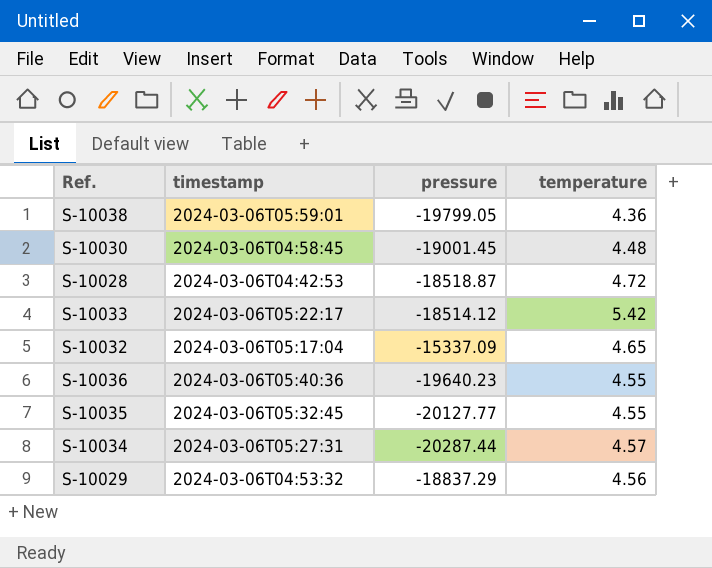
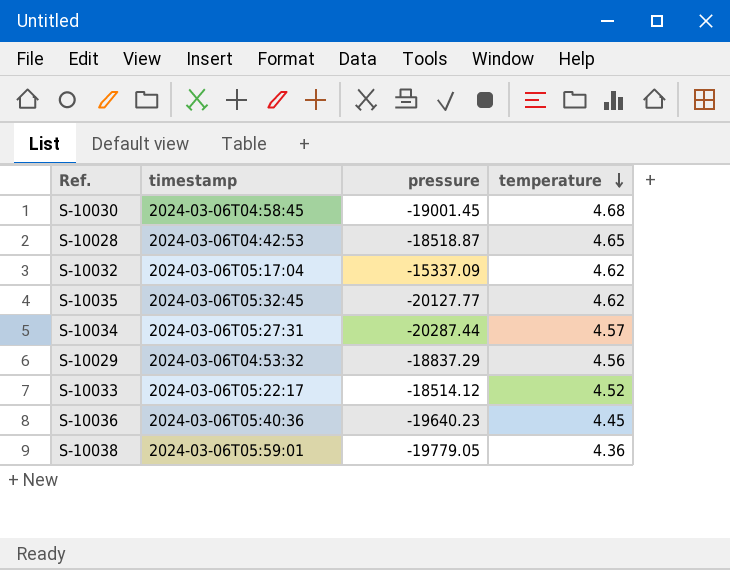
row order: none -> temperature descending
S-10030 | temperature: 4.48 -> 4.68
S-10028 | temperature: 4.72 -> 4.65
S-10032 | temperature: 4.65 -> 4.62
S-10035 | temperature: 4.55 -> 4.62
S-10033 | temperature: 5.42 -> 4.52
S-10036 | temperature: 4.55 -> 4.45
S-10038 | pressure: -19799.05 -> -19779.05

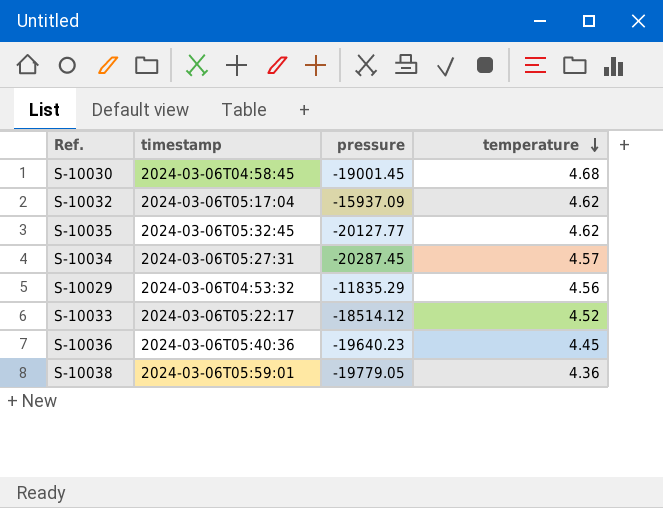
row S-10028: 2024-03-06T04:42:53 | -18518.87 | 4.65 -> none
S-10032 | pressure: -15337.09 -> -15937.09
S-10034 | pressure: -20287.44 -> -20287.45
S-10029 | pressure: -18837.29 -> -11835.29

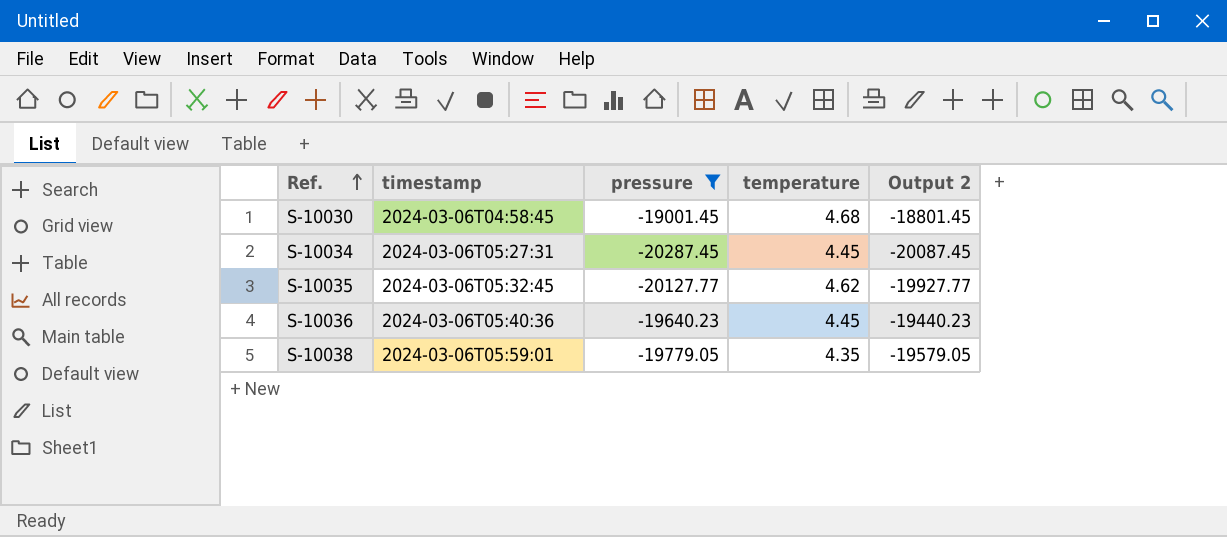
filter: none -> pressure <= -19001.45
row order: temperature descending -> Ref. ascending
column Output 2 | formula: none -> [pressure] + 200
S-10034 | temperature: 4.57 -> 4.45
S-10038 | temperature: 4.36 -> 4.35

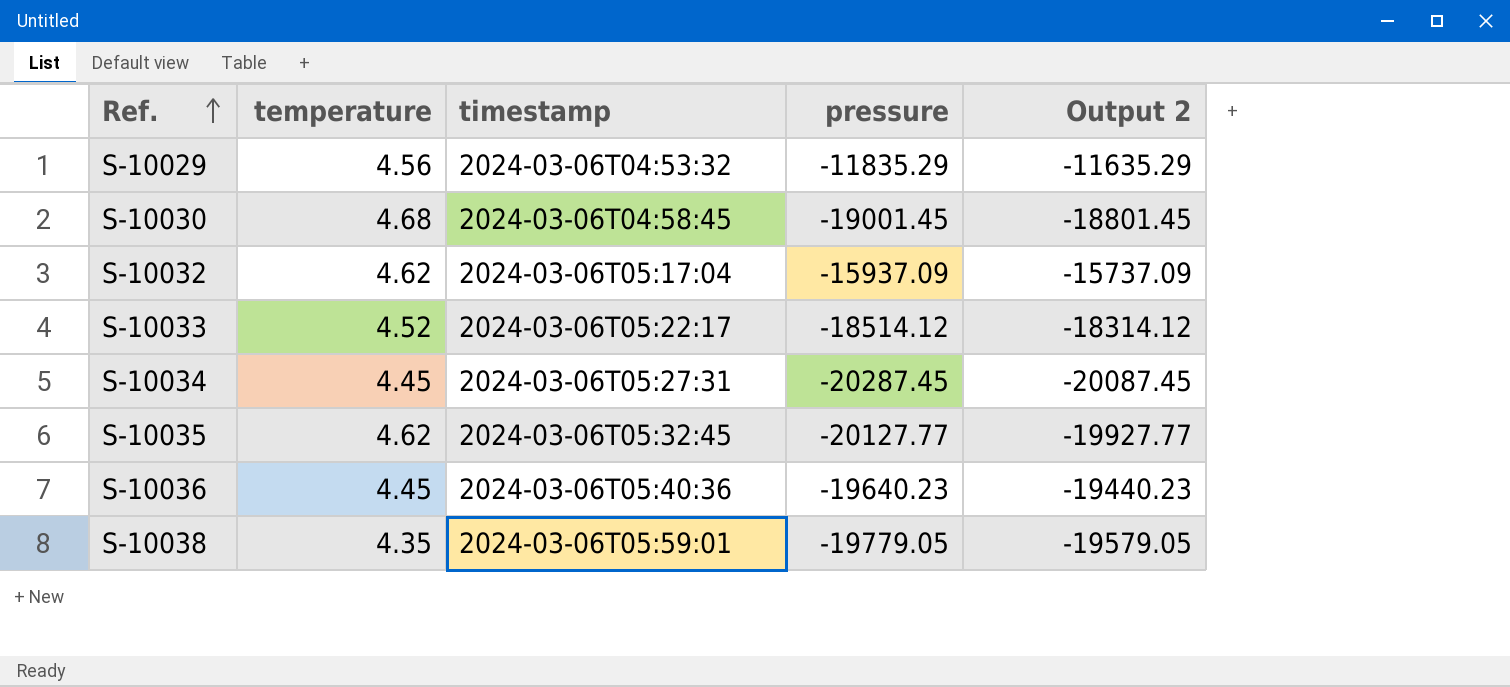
filter: pressure <= -19001.45 -> none
column temperature | position: 4 -> 2

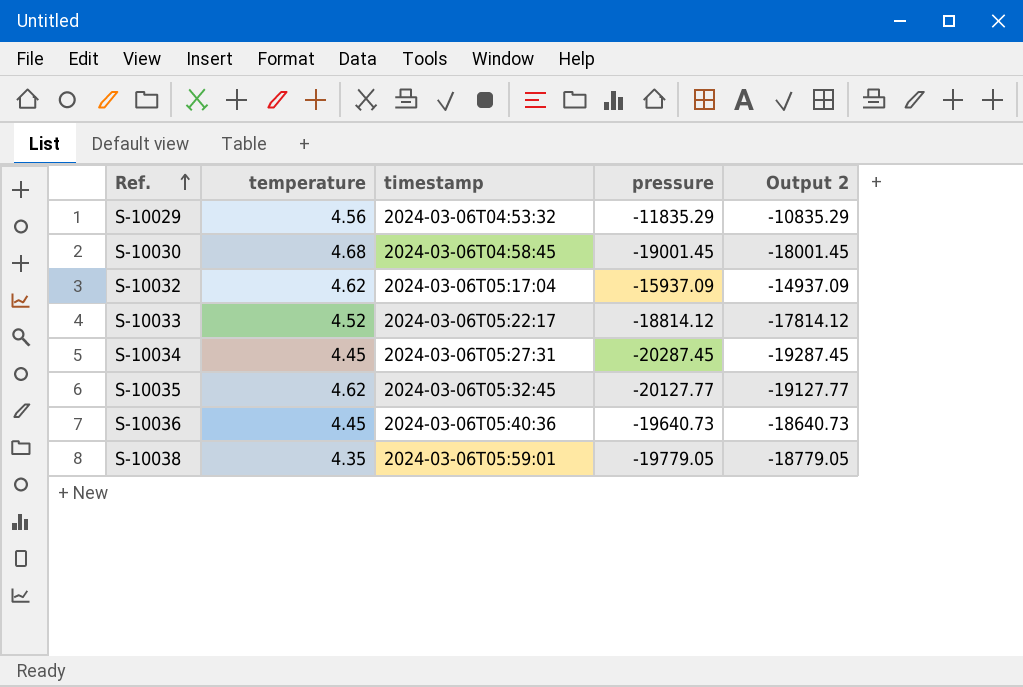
column Output 2 | formula: [pressure] + 200 -> [pressure] + 1000
S-10033 | pressure: -18514.12 -> -18814.12
S-10036 | pressure: -19640.23 -> -19640.73

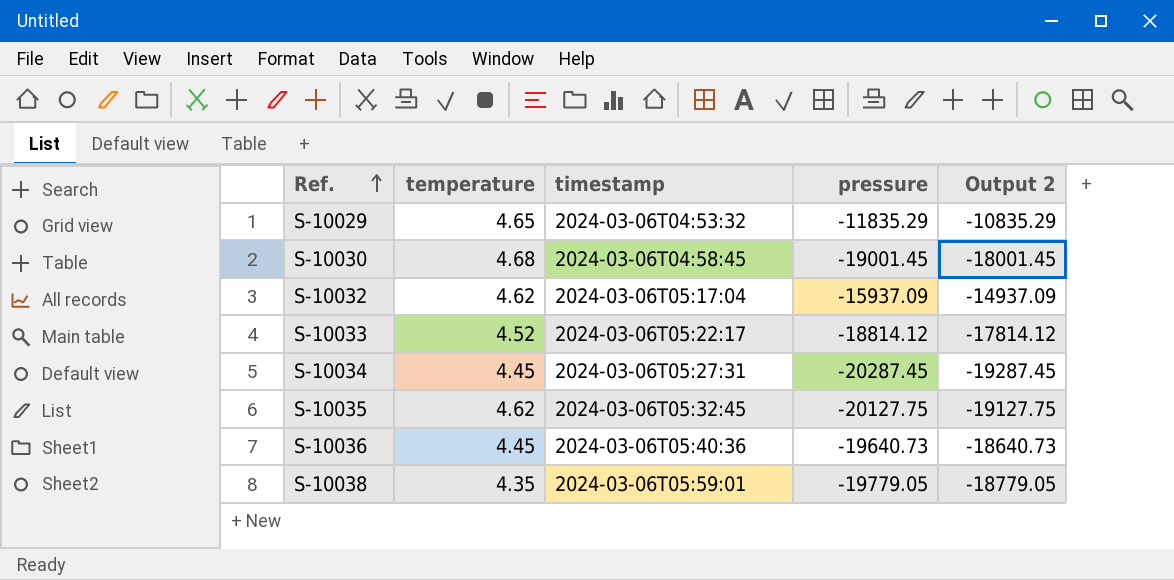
S-10029 | temperature: 4.56 -> 4.65
S-10035 | pressure: -20127.77 -> -20127.75
S-10035 | Output 2: -19127.77 -> -19127.75

